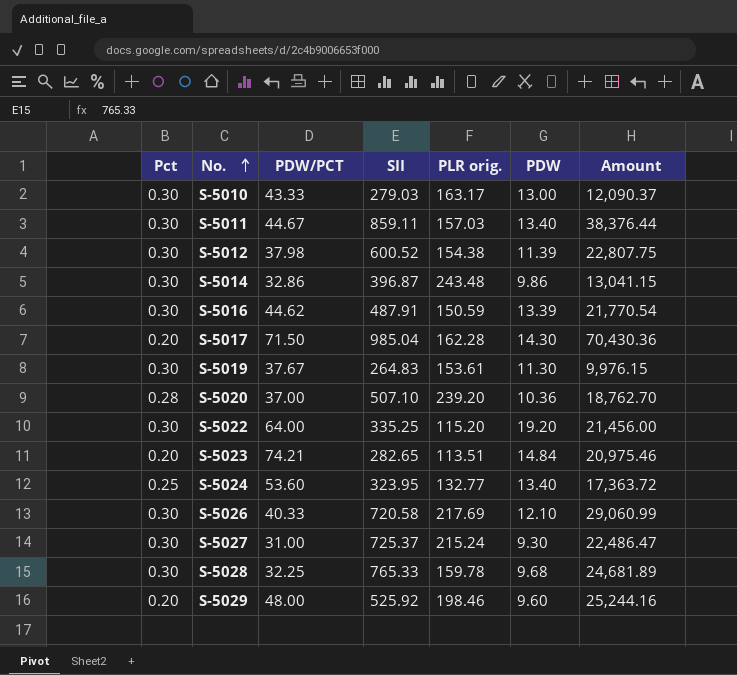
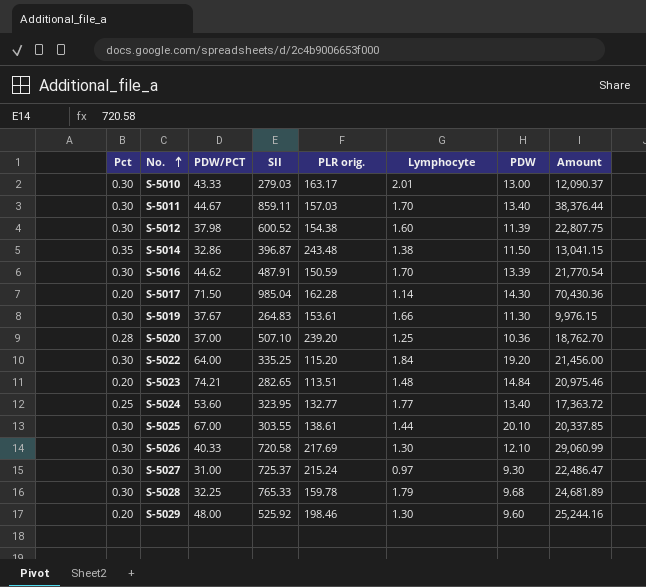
column Lymphocyte | position: none -> 6
S-5014 | Pct: 0.30 -> 0.35
S-5014 | PDW: 9.86 -> 11.50
row S-5025: none -> 0.30 | 67.00 | 303.55 | 138.61 | 1.44 | 20.10 | 20,337.85

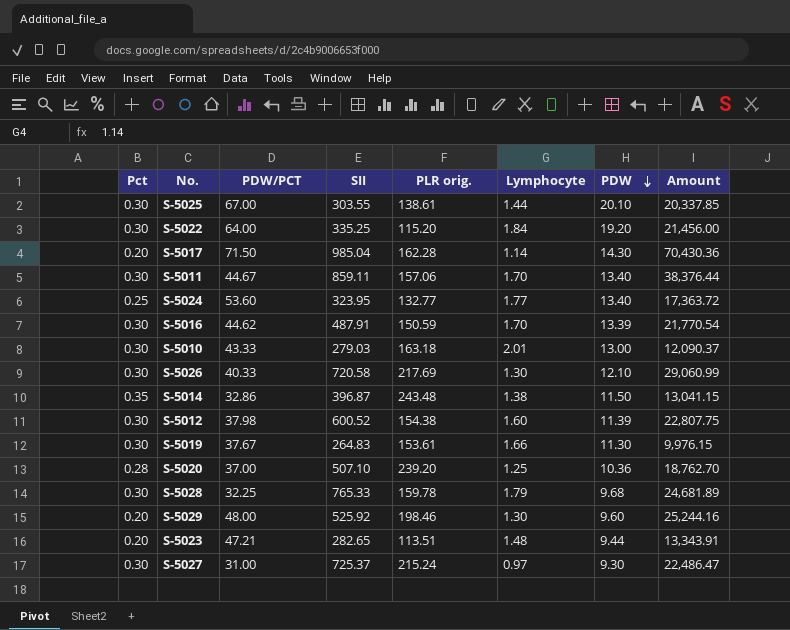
row order: No. ascending -> PDW descending
S-5011 | PLR orig.: 157.03 -> 157.06
S-5010 | PLR orig.: 163.17 -> 163.18
S-5023 | PDW/PCT: 74.21 -> 47.21
S-5023 | PDW: 14.84 -> 9.44
S-5023 | Amount: 20,975.46 -> 13,343.91

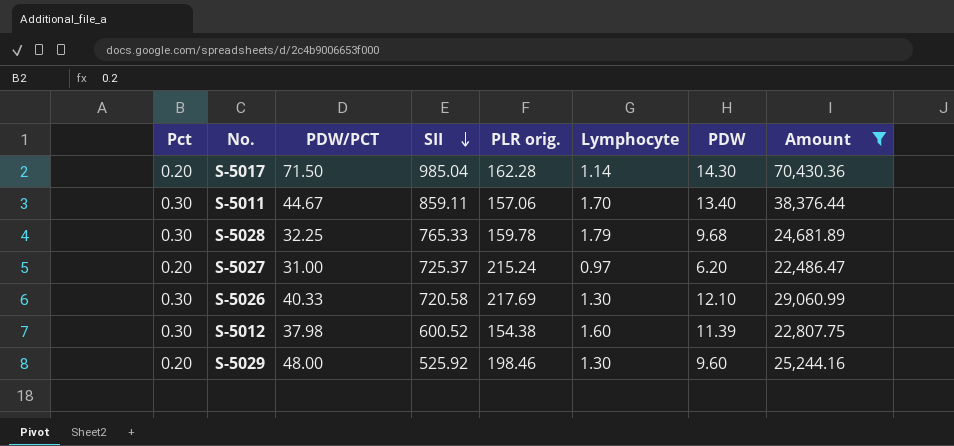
filter: none -> Amount >= 22,486.47
row order: PDW descending -> SII descending
S-5027 | Pct: 0.30 -> 0.20
S-5027 | PDW: 9.30 -> 6.20

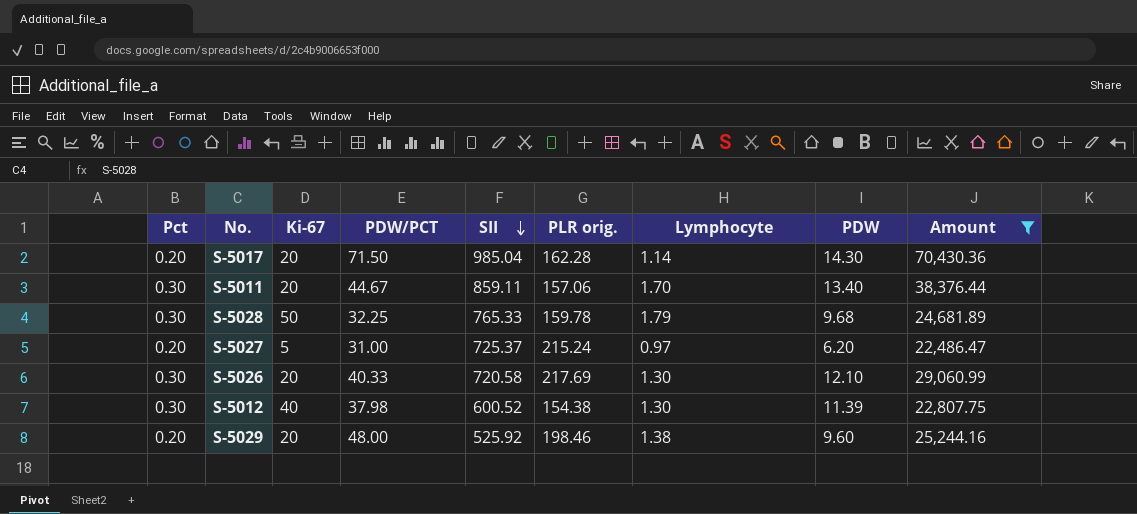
column Ki-67 | position: none -> 3
S-5012 | Lymphocyte: 1.60 -> 1.30
S-5029 | Lymphocyte: 1.30 -> 1.38

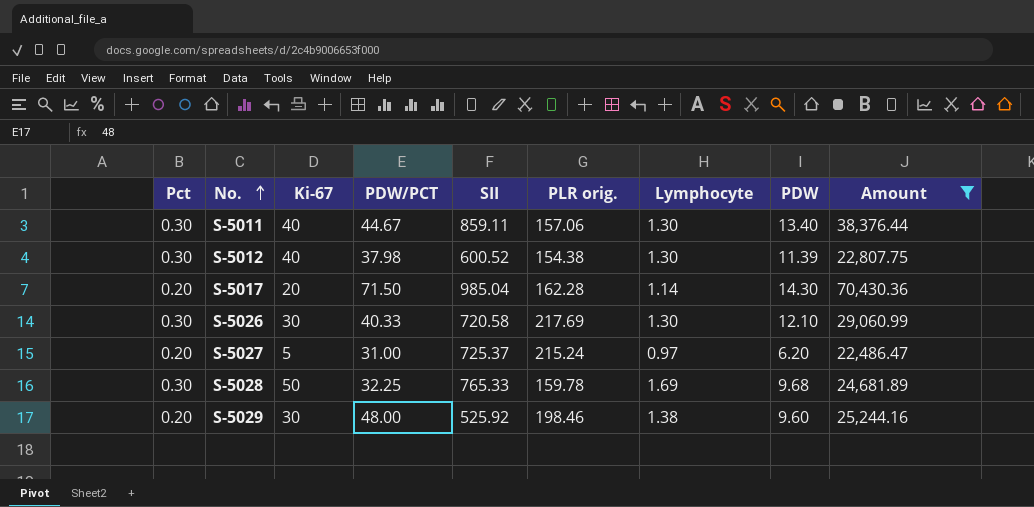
row order: SII descending -> No. ascending
S-5011 | Ki-67: 20 -> 40
S-5011 | Lymphocyte: 1.70 -> 1.30
S-5026 | Ki-67: 20 -> 30
S-5028 | Lymphocyte: 1.79 -> 1.69
S-5029 | Ki-67: 20 -> 30

